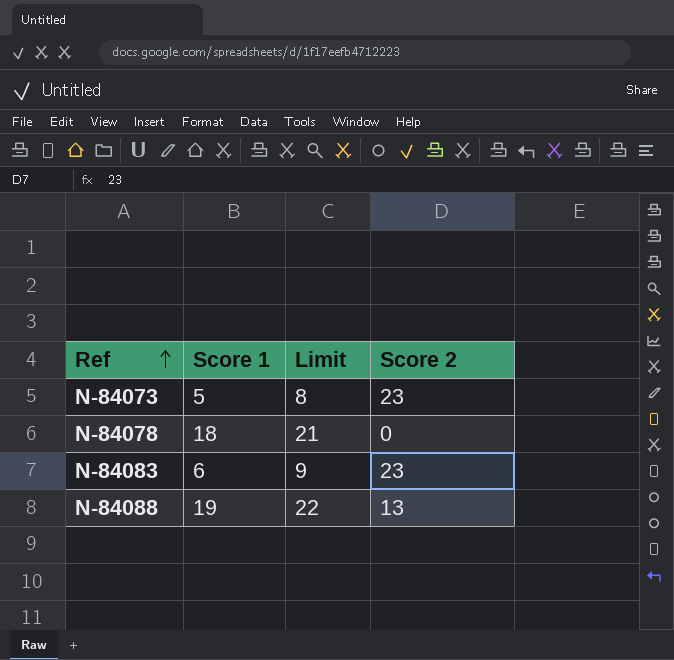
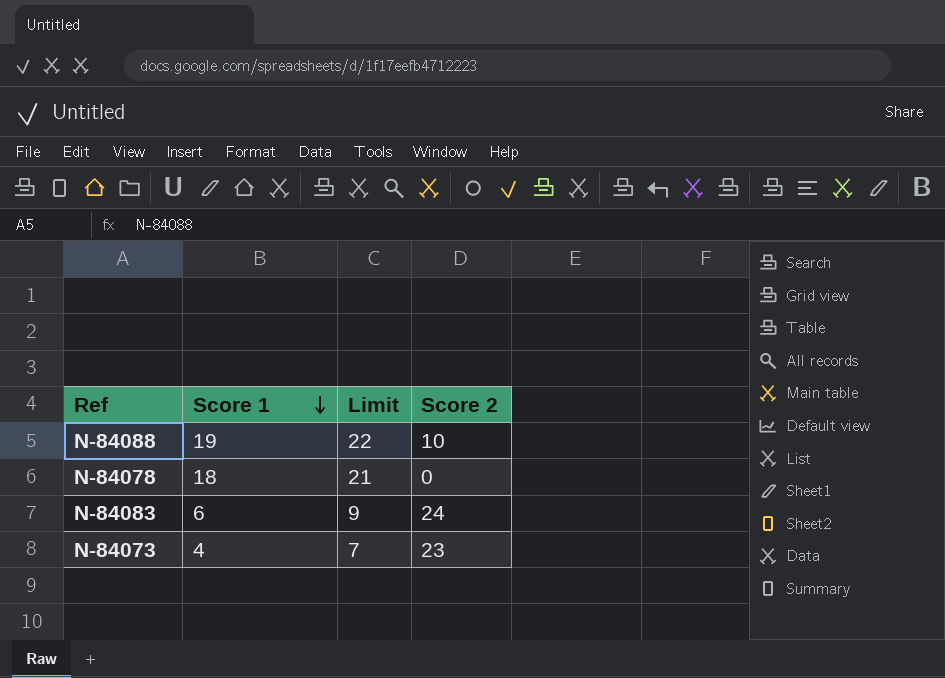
row order: Ref ascending -> Score 1 descending
N-84088 | Score 2: 13 -> 10
N-84083 | Score 2: 23 -> 24
N-84073 | Score 1: 5 -> 4
N-84073 | Limit: 8 -> 7

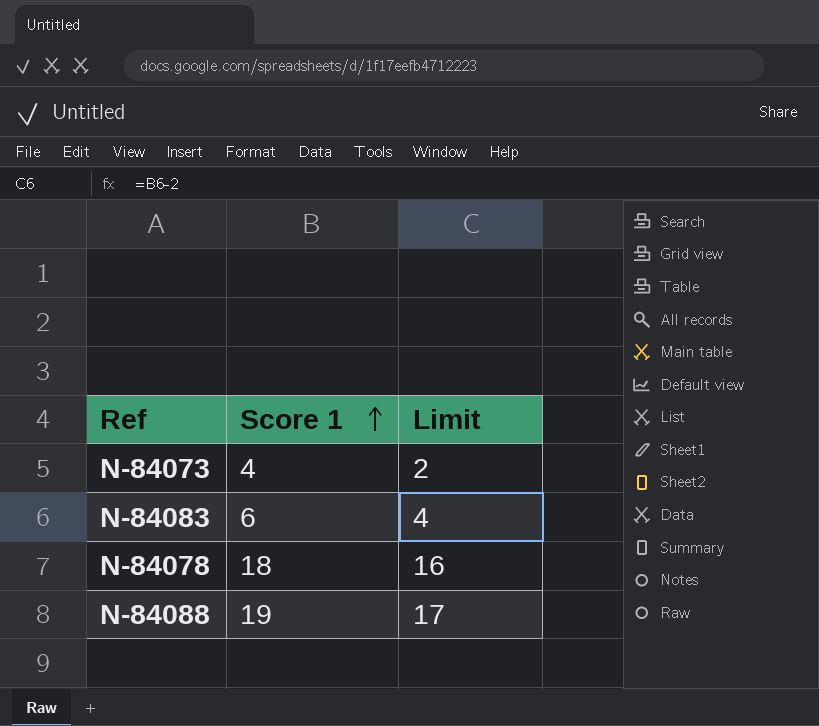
row order: Score 1 descending -> Score 1 ascending
column Score 2 | position: 4 -> none
column Limit | formula: [Score 1] + 3 -> [Score 1] - 2

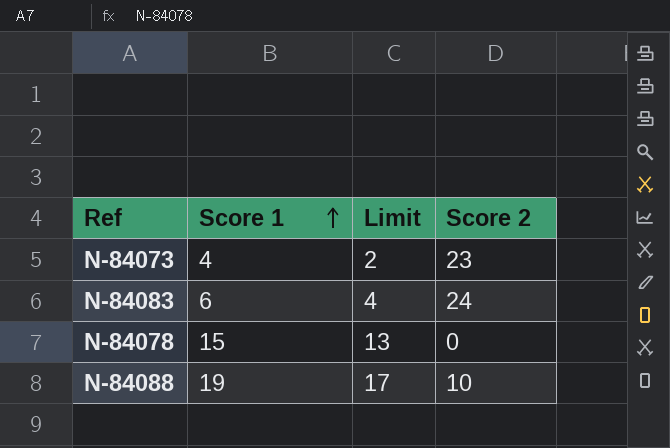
column Score 2 | position: none -> 4
N-84078 | Score 1: 18 -> 15
N-84078 | Limit: 16 -> 13

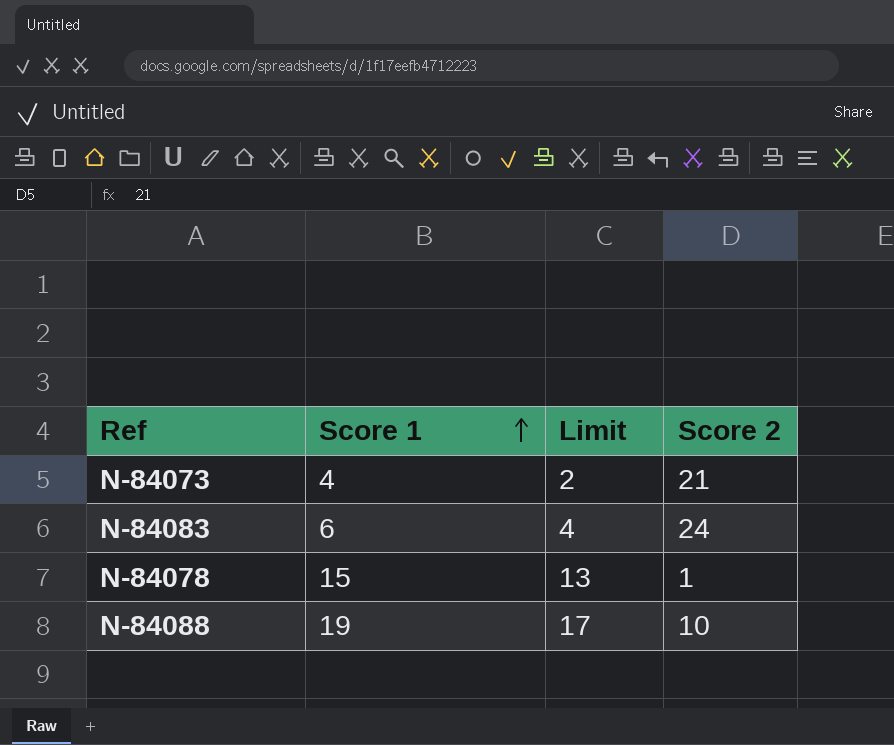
N-84073 | Score 2: 23 -> 21
N-84078 | Score 2: 0 -> 1

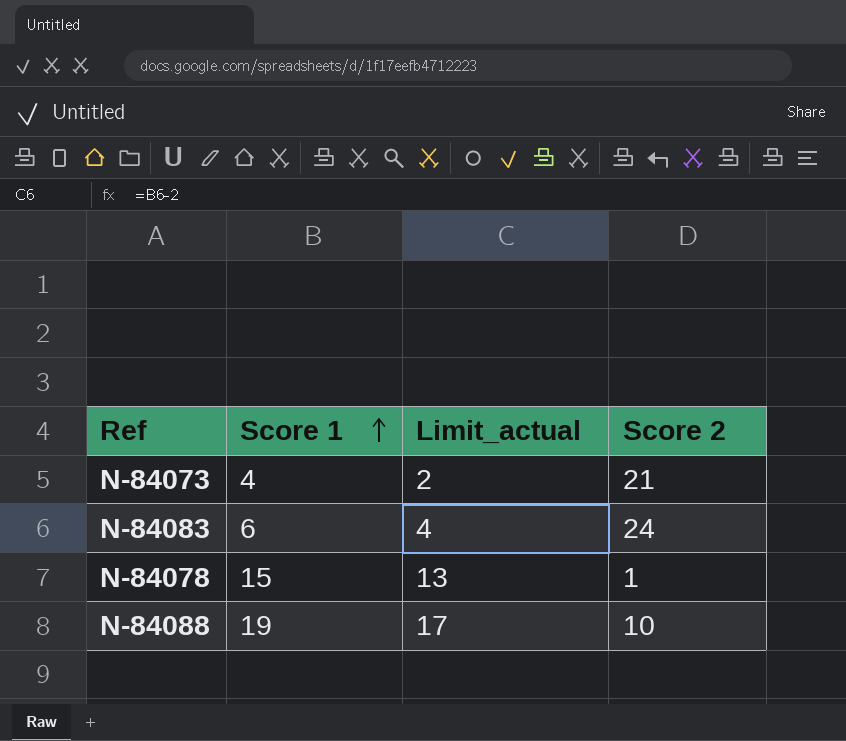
column name: Limit -> Limit_actual

